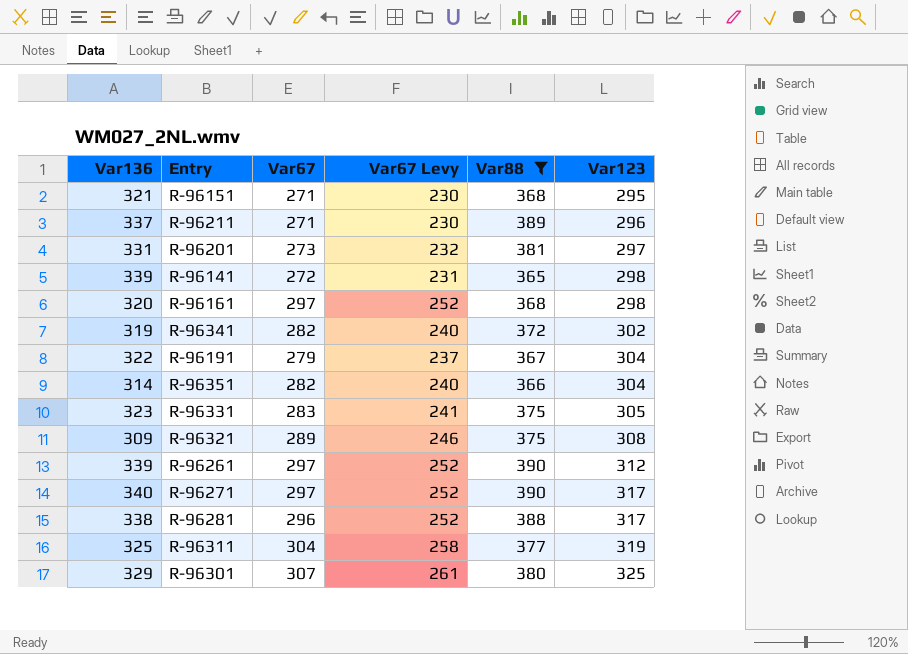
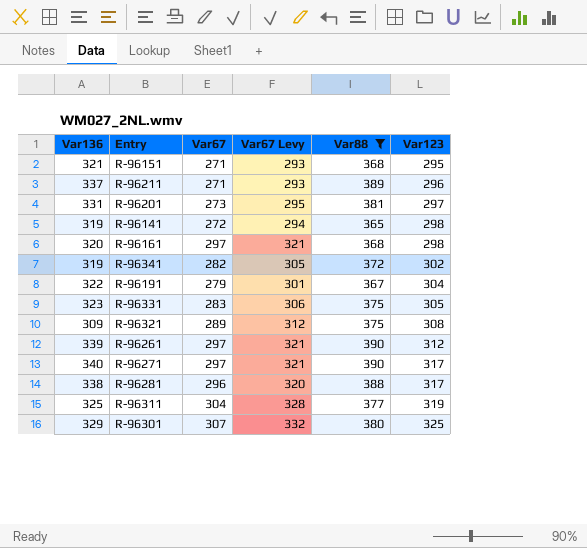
column Var67 Levy | formula: [Var67] * 0.85 -> [Var67] * 1.08
row R-96351: 314 | 282 | 240 | 366 | 304 -> none
R-96141 | Var136: 339 -> 319

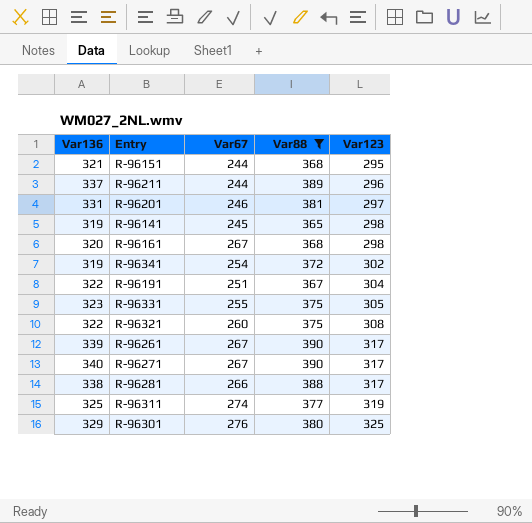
column Var67 Levy | formula: [Var67] * 1.08 -> none
R-96151 | Var67: 271 -> 244
R-96211 | Var67: 271 -> 244
R-96201 | Var67: 273 -> 246
R-96141 | Var67: 272 -> 245
R-96161 | Var67: 297 -> 267
R-96341 | Var67: 282 -> 254
R-96191 | Var67: 279 -> 251
R-96331 | Var67: 283 -> 255
R-96321 | Var136: 309 -> 322
R-96321 | Var67: 289 -> 260
R-96261 | Var67: 297 -> 267
R-96261 | Var123: 312 -> 317
R-96271 | Var67: 297 -> 267
R-96281 | Var67: 296 -> 266
R-96311 | Var67: 304 -> 274
R-96301 | Var67: 307 -> 276

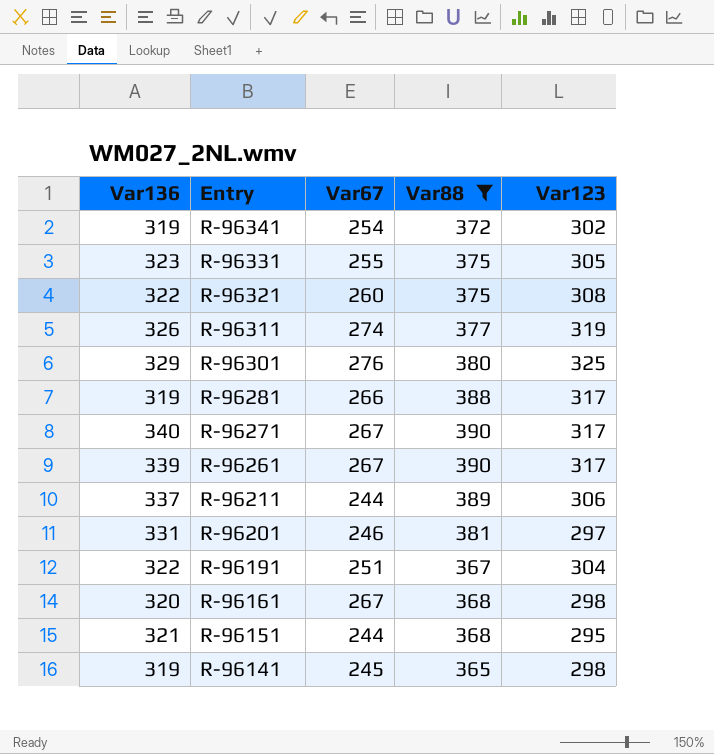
row order: Var123 ascending -> Entry descending
R-96311 | Var136: 325 -> 326
R-96281 | Var136: 338 -> 319
R-96211 | Var123: 296 -> 306

